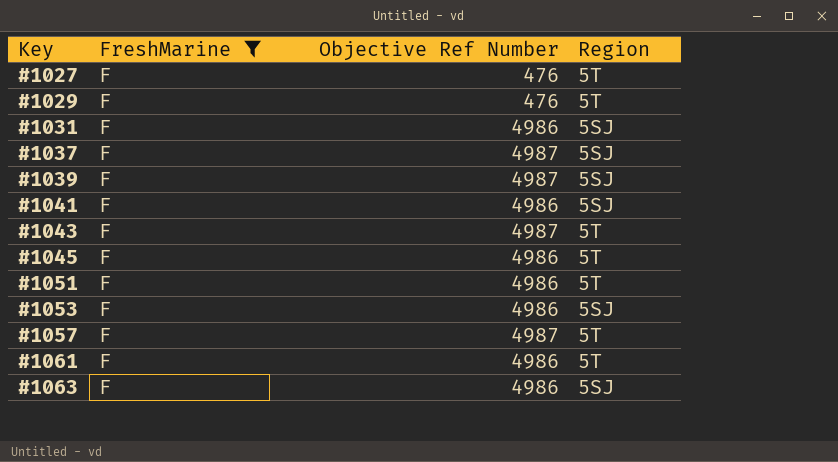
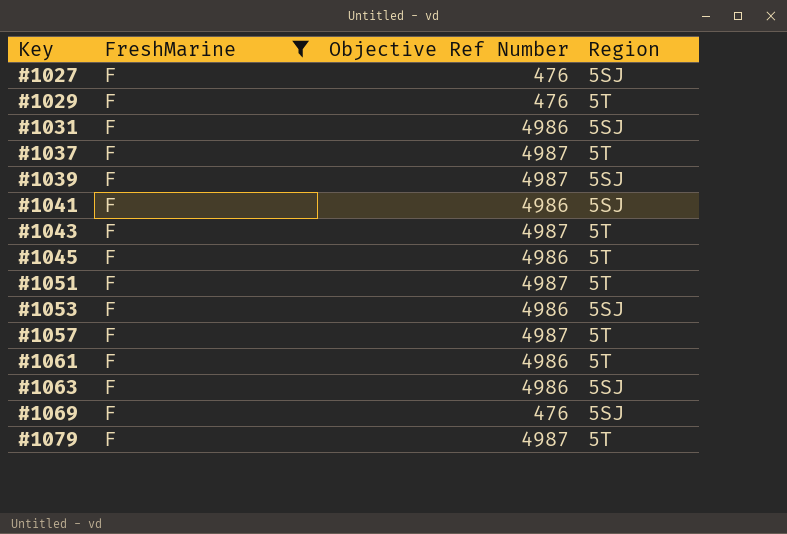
#1027 | Region: 5T -> 5SJ
#1037 | Region: 5SJ -> 5T
#1051 | Objective Ref Number: 4986 -> 4987
row #1069: none -> F | 476 | 5SJ
row #1079: none -> F | 4987 | 5T

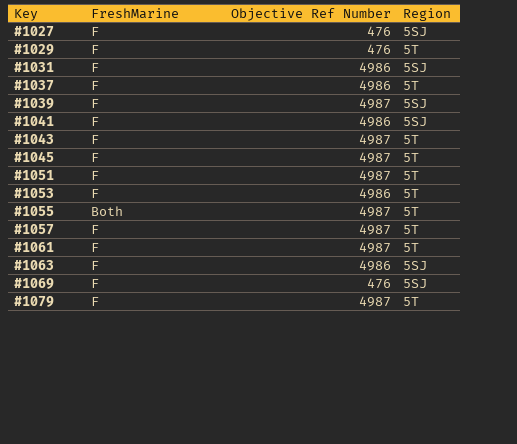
filter: FreshMarine = F -> none
#1037 | Objective Ref Number: 4987 -> 4986
#1045 | Objective Ref Number: 4986 -> 4987
#1053 | Region: 5SJ -> 5T
#1061 | Objective Ref Number: 4986 -> 4987

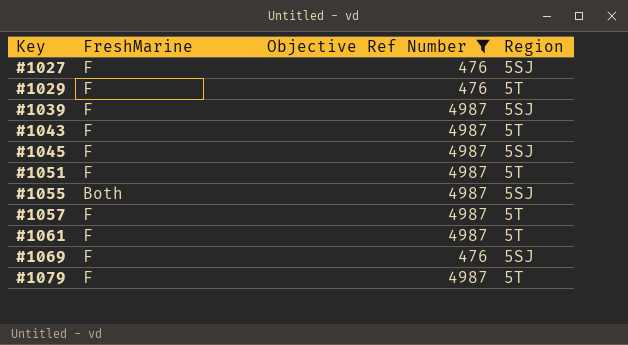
filter: none -> Objective Ref Number != 4986
#1045 | Region: 5T -> 5SJ
#1055 | Region: 5T -> 5SJ

